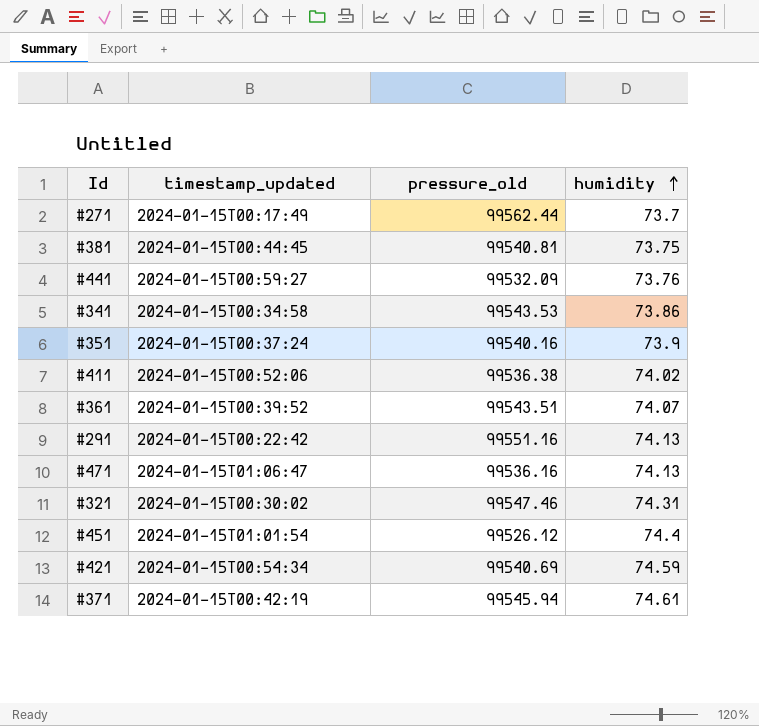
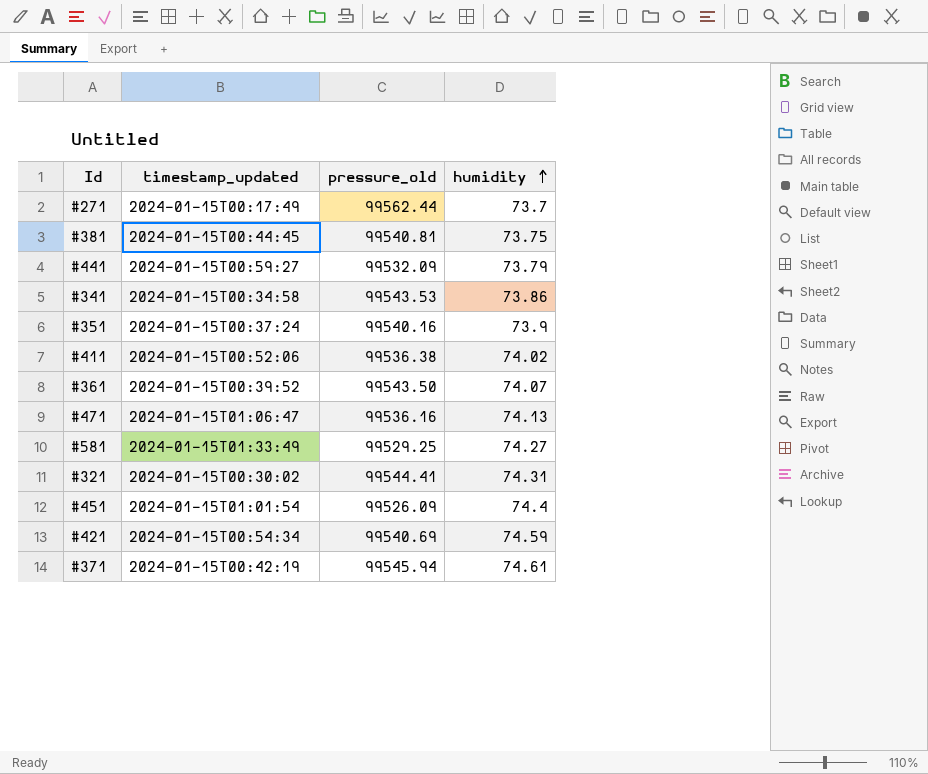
row #291: 2024-01-15T00:22:42 | 99551.16 | 74.13 -> none
#441 | humidity: 73.76 -> 73.79
#361 | pressure_old: 99543.51 -> 99543.50
row #581: none -> 2024-01-15T01:33:49 | 99529.25 | 74.27
#321 | pressure_old: 99547.46 -> 99544.41
#451 | pressure_old: 99526.12 -> 99526.09

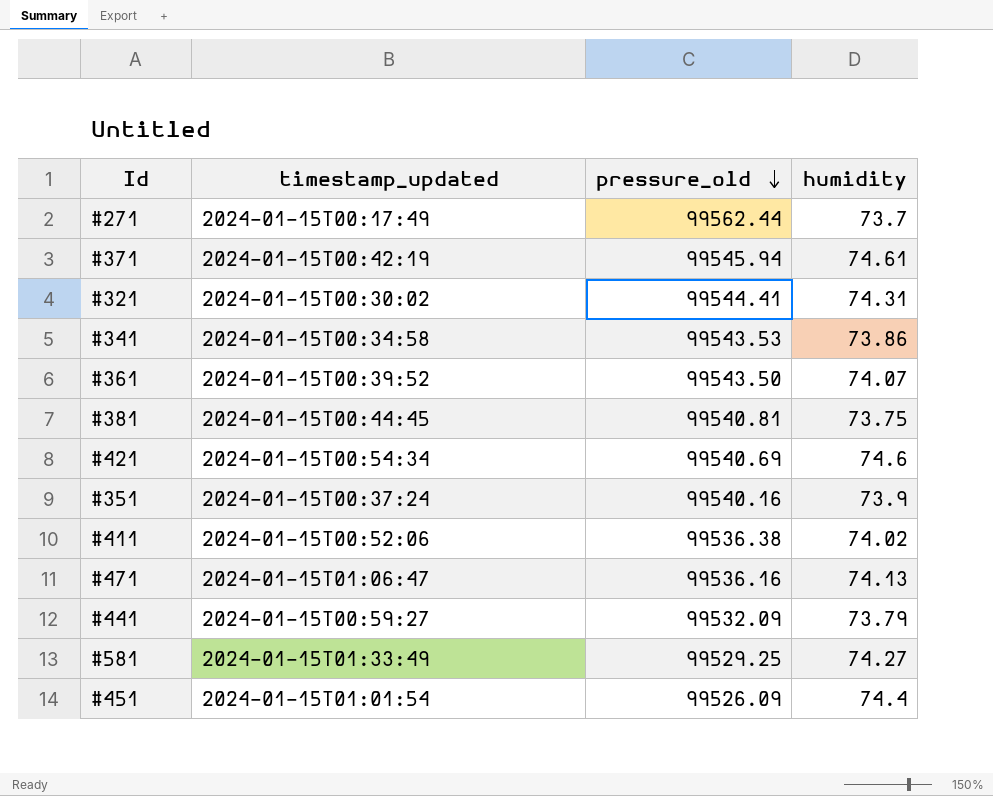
row order: humidity ascending -> pressure_old descending
#421 | humidity: 74.59 -> 74.6

